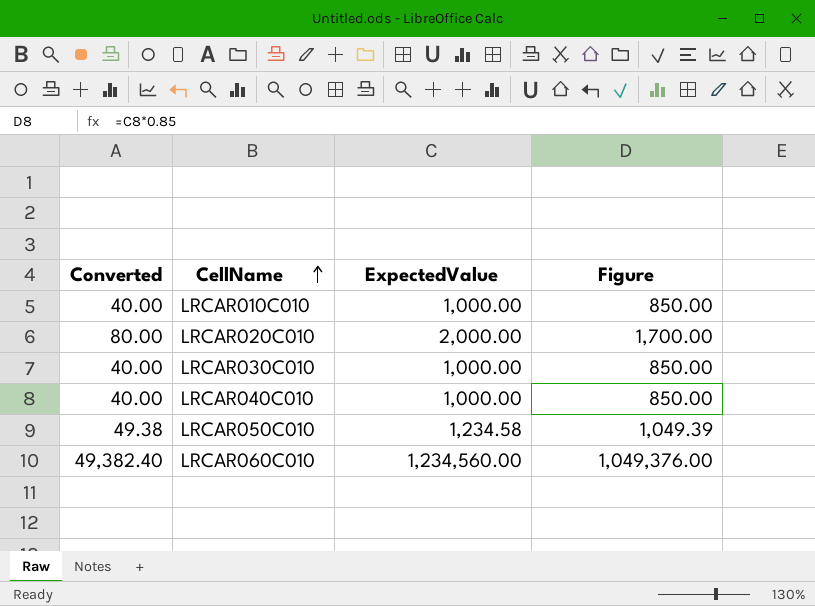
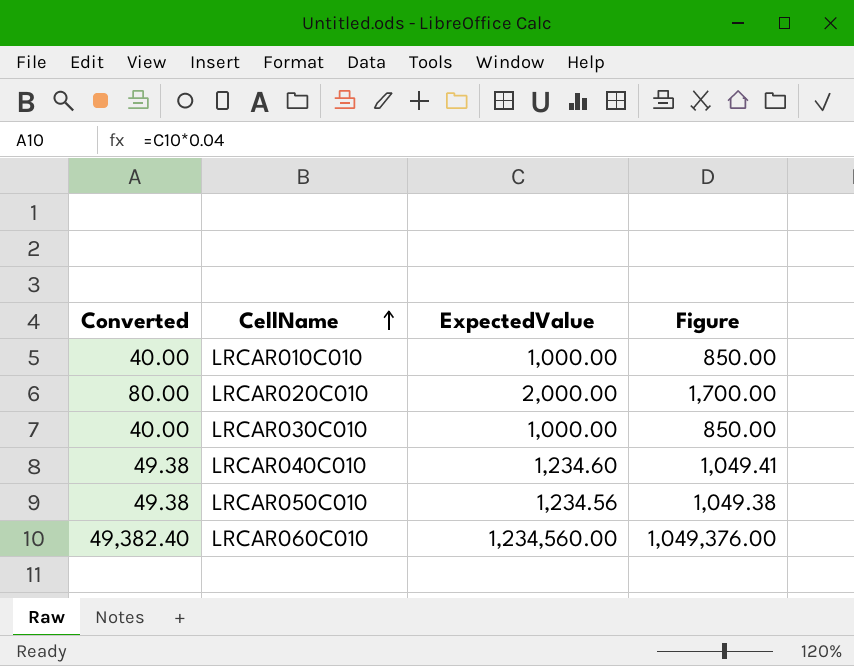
LRCAR040C010 | Converted: 40.00 -> 49.38
LRCAR040C010 | ExpectedValue: 1,000.00 -> 1,234.60
LRCAR040C010 | Figure: 850.00 -> 1,049.41
LRCAR050C010 | ExpectedValue: 1,234.58 -> 1,234.56
LRCAR050C010 | Figure: 1,049.39 -> 1,049.38

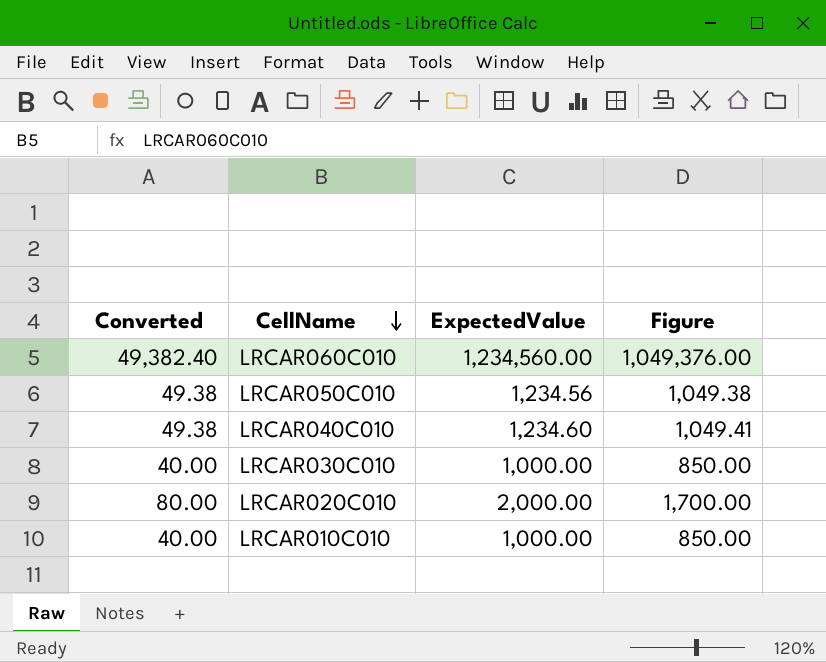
row order: CellName ascending -> CellName descending

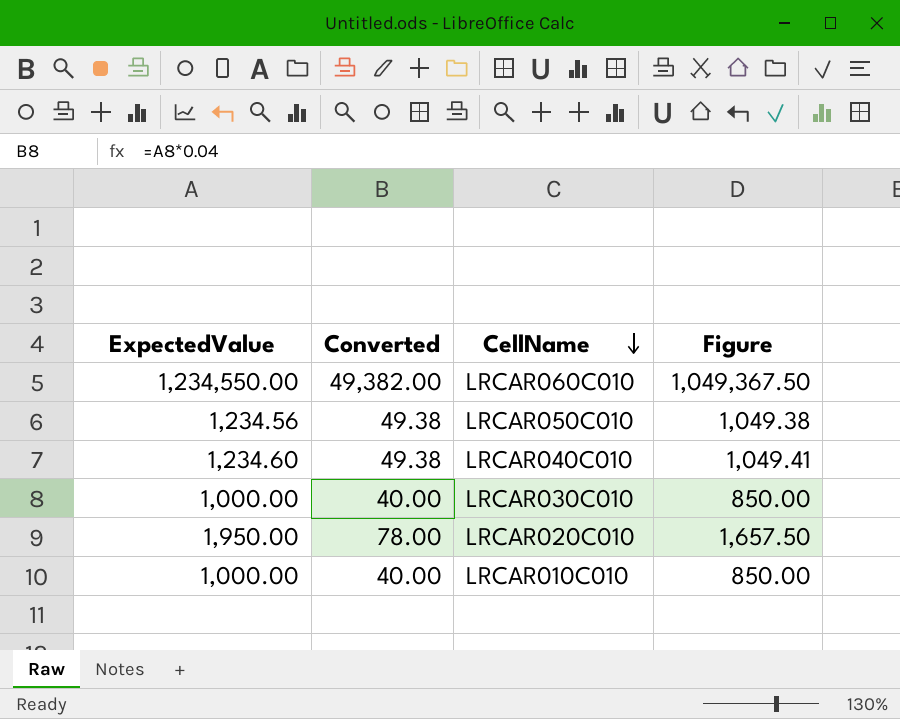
column ExpectedValue | position: 3 -> 1
LRCAR060C010 | ExpectedValue: 1,234,560.00 -> 1,234,550.00
LRCAR060C010 | Converted: 49,382.40 -> 49,382.00
LRCAR060C010 | Figure: 1,049,376.00 -> 1,049,367.50
LRCAR020C010 | ExpectedValue: 2,000.00 -> 1,950.00
LRCAR020C010 | Converted: 80.00 -> 78.00
LRCAR020C010 | Figure: 1,700.00 -> 1,657.50

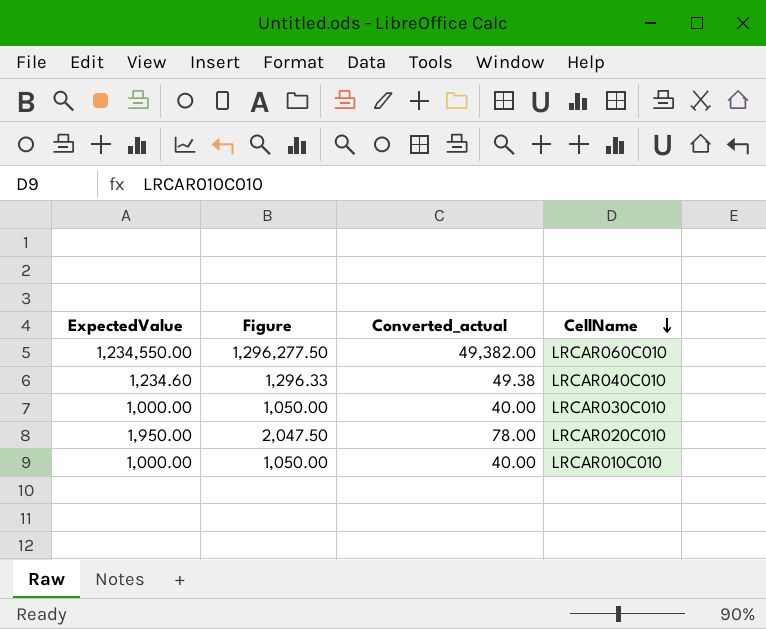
column Figure | formula: [ExpectedValue] * 0.85 -> [ExpectedValue] * 1.05
column Figure | position: 4 -> 2
column name: Converted -> Converted_actual
row LRCAR050C010: 1,234.56 | 49.38 | 1,049.38 -> none

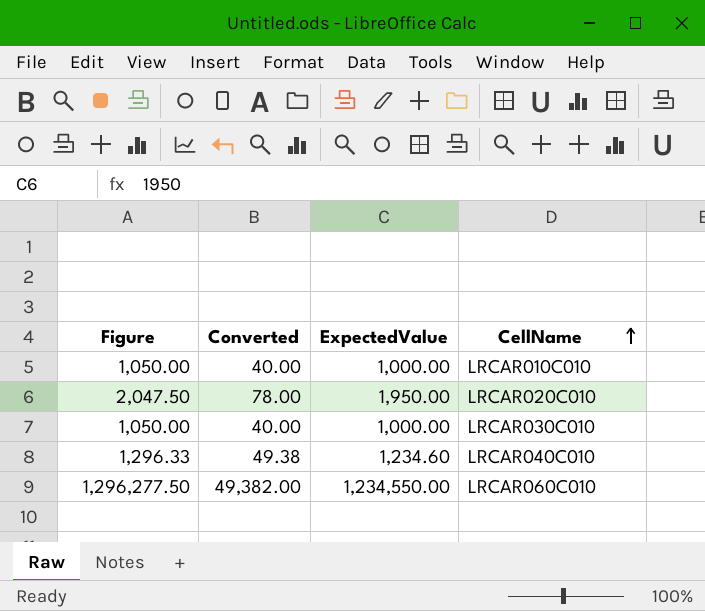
row order: CellName descending -> CellName ascending
column name: Converted_actual -> Converted
column ExpectedValue | position: 1 -> 3

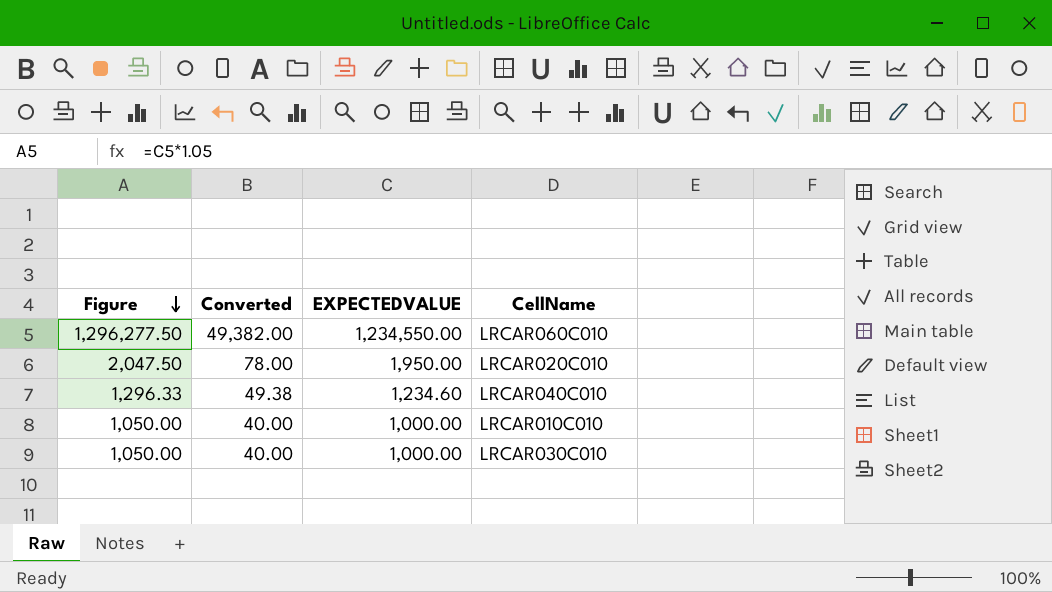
row order: CellName ascending -> Figure descending
column name: ExpectedValue -> EXPECTEDVALUE

